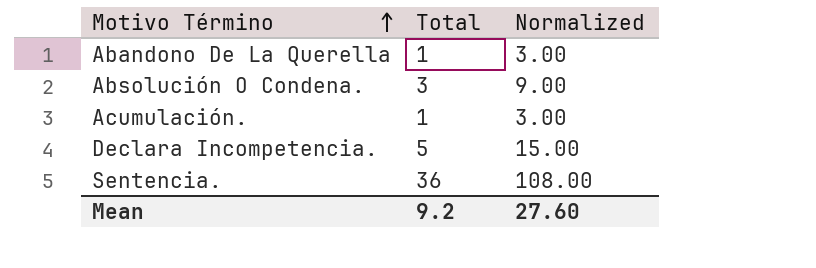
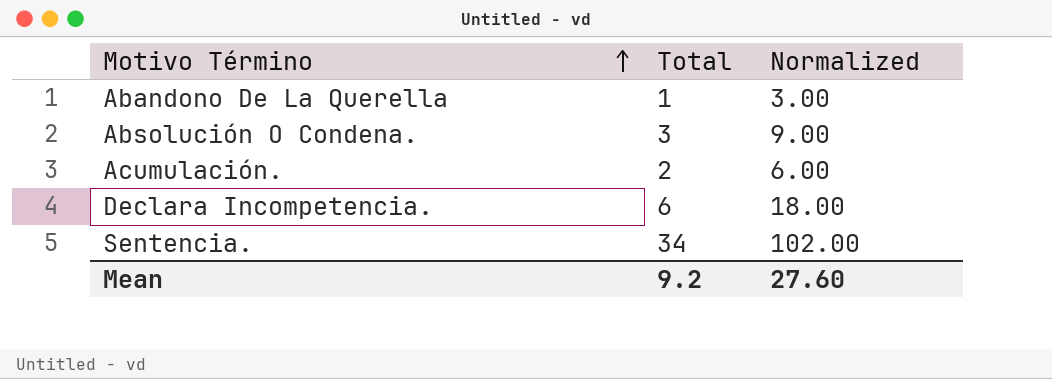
Acumulación. | Total: 1 -> 2
Acumulación. | Normalized: 3.00 -> 6.00
Declara Incompetencia. | Total: 5 -> 6
Declara Incompetencia. | Normalized: 15.00 -> 18.00
Sentencia. | Total: 36 -> 34
Sentencia. | Normalized: 108.00 -> 102.00

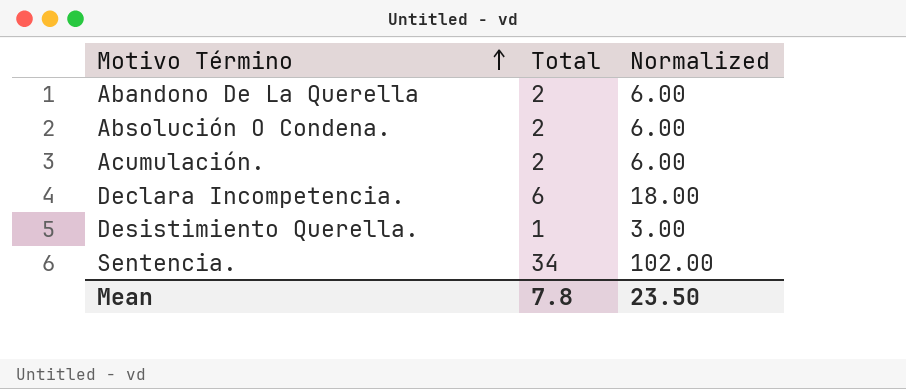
Abandono De La Querella | Total: 1 -> 2
Abandono De La Querella | Normalized: 3.00 -> 6.00
Absolución O Condena. | Total: 3 -> 2
Absolución O Condena. | Normalized: 9.00 -> 6.00
row Desistimiento Querella.: none -> 1 | 3.00
Mean | Total: 9.2 -> 7.8
Mean | Normalized: 27.60 -> 23.50

